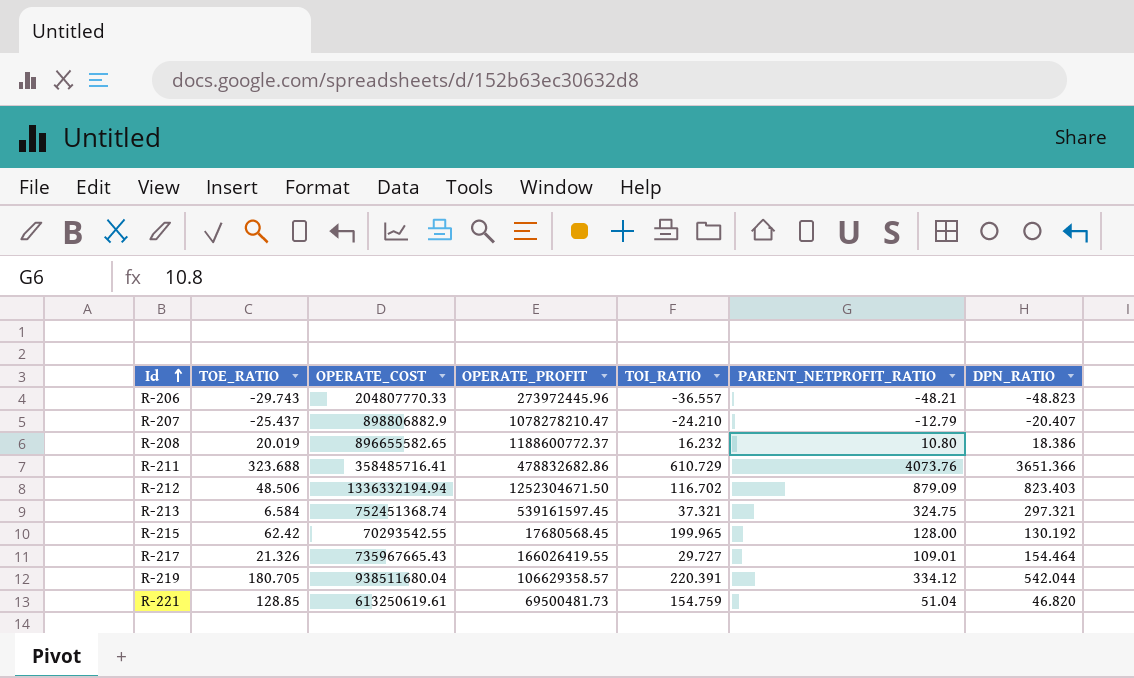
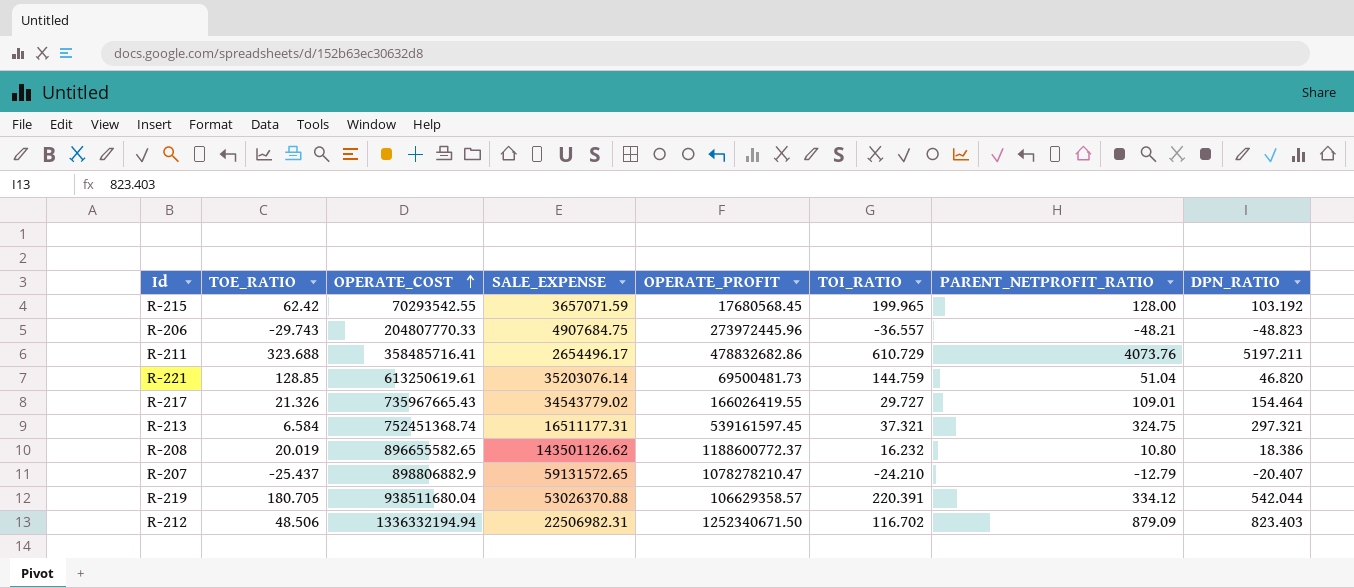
row order: Id ascending -> OPERATE_COST ascending
column SALE_EXPENSE | position: none -> 4
R-215 | DPN_RATIO: 130.192 -> 103.192
R-211 | DPN_RATIO: 3651.366 -> 5197.211
R-221 | TOI_RATIO: 154.759 -> 144.759
R-212 | OPERATE_PROFIT: 1252304671.50 -> 1252340671.50

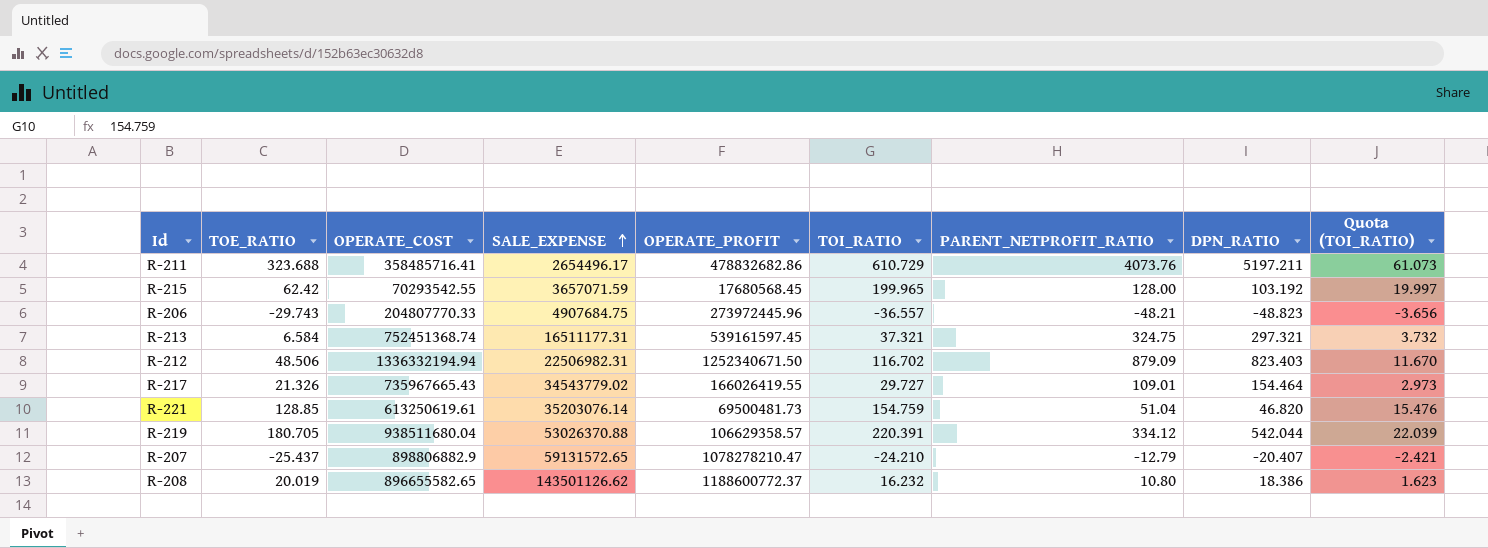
row order: OPERATE_COST ascending -> SALE_EXPENSE ascending
column Quota (TOI_RATIO) | formula: none -> [TOI_RATIO] * 0.1
R-221 | TOI_RATIO: 144.759 -> 154.759

